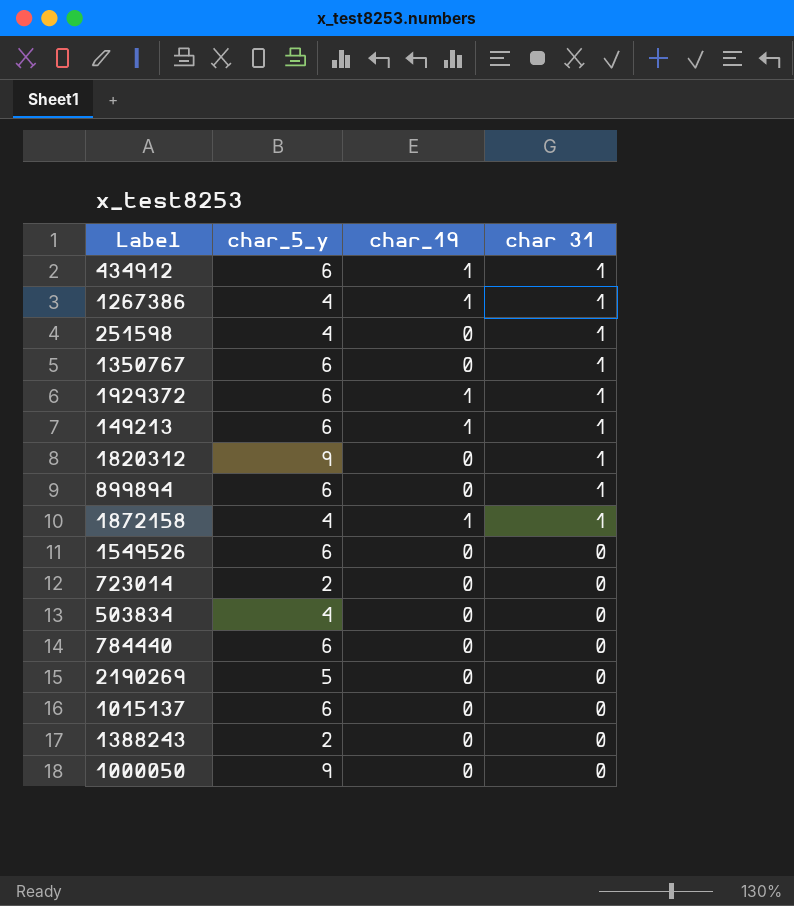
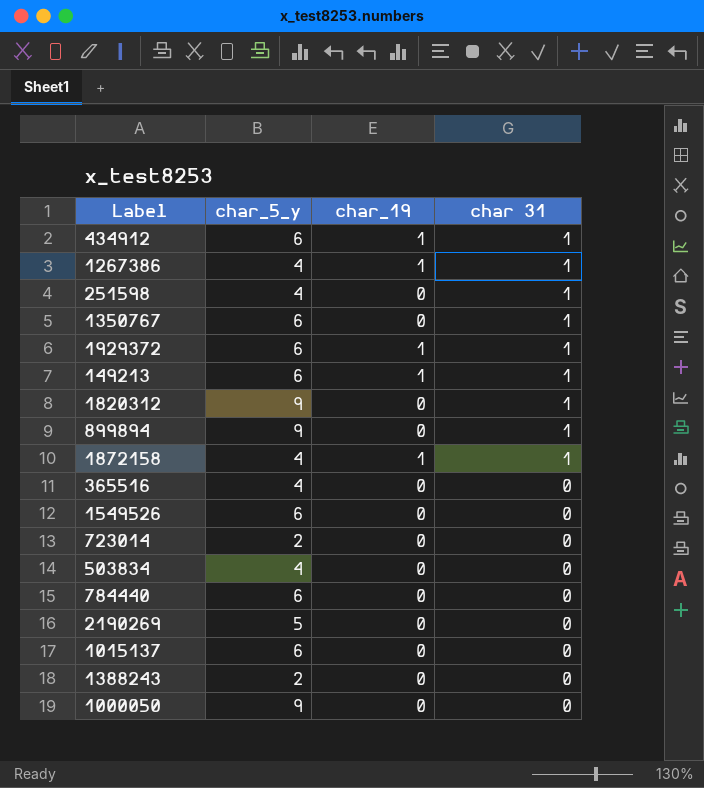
899894 | char_5_y: 6 -> 9
row 365516: none -> 4 | 0 | 0

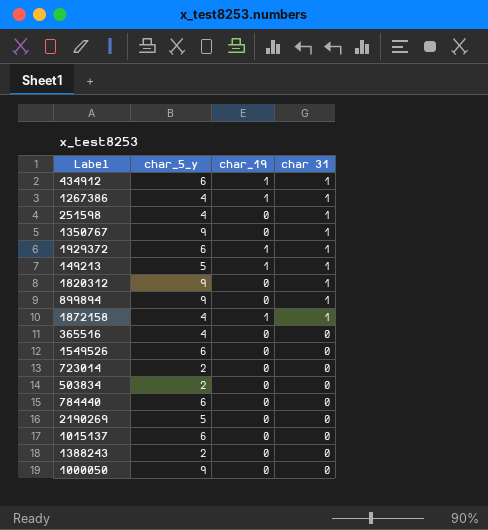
1350767 | char_5_y: 6 -> 9
149213 | char_5_y: 6 -> 5
503834 | char_5_y: 4 -> 2

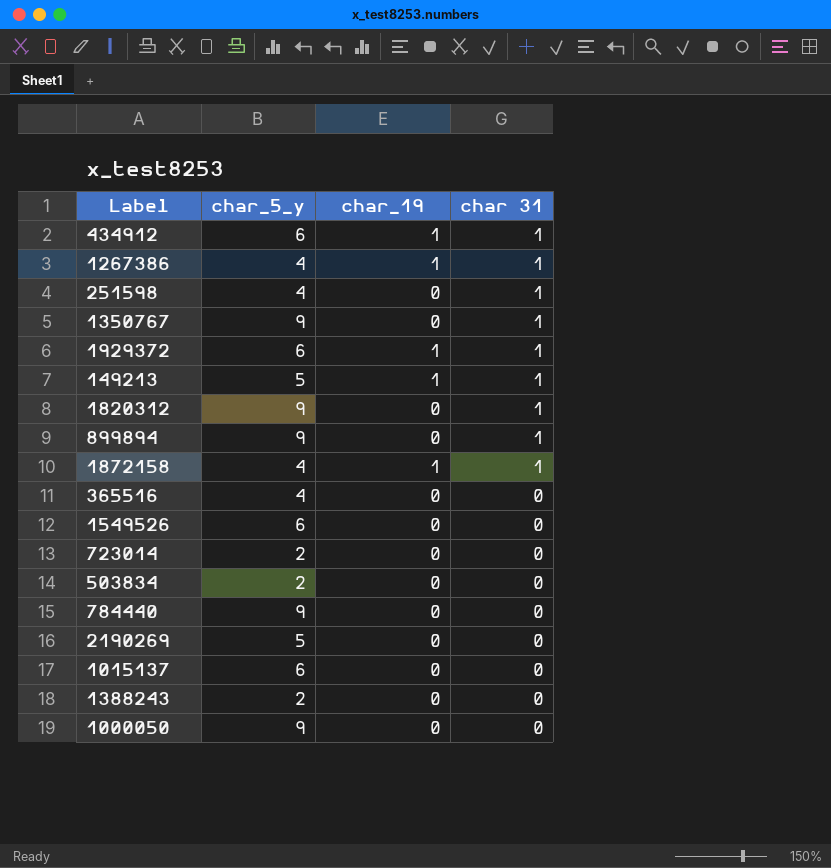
784440 | char_5_y: 6 -> 9

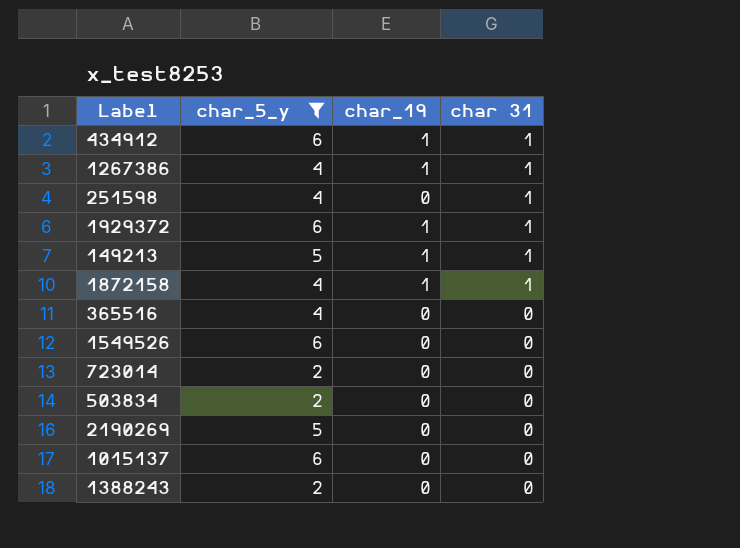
filter: none -> char_5_y != 9

